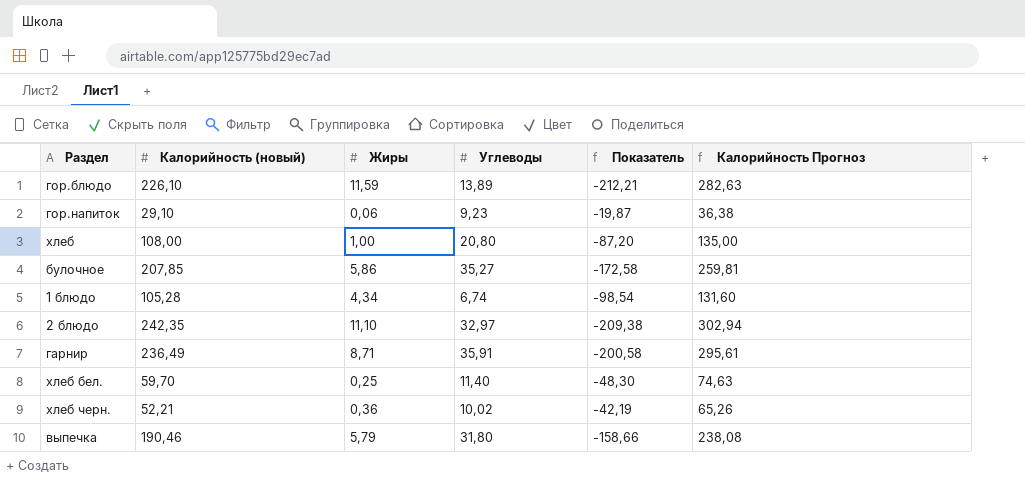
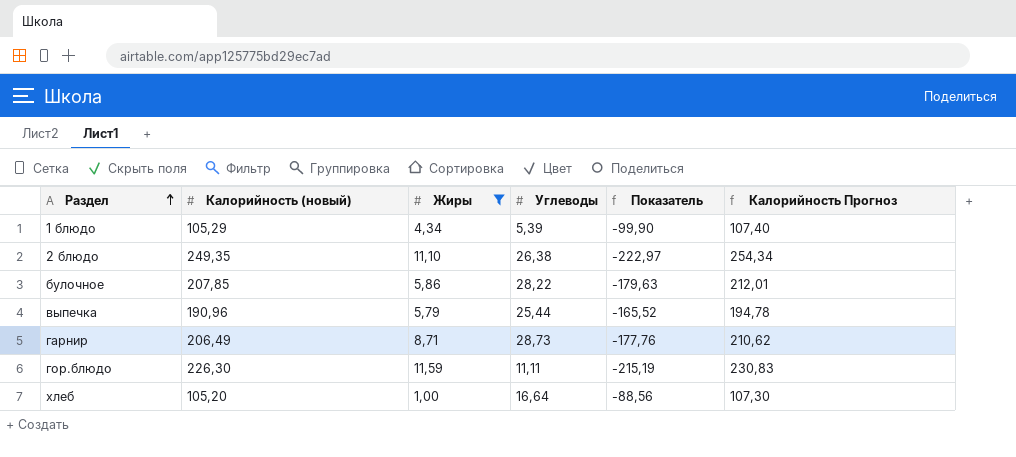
filter: none -> Жиры >= 1,00
row order: none -> Раздел ascending
column Калорийность Прогноз | formula: [Калорийность (новый)] * 1,25 -> [Калорийность (новый)] * 1,02
1 блюдо | Калорийность (новый): 105,28 -> 105,29
1 блюдо | Углеводы: 6,74 -> 5,39
1 блюдо | Показатель: -98,54 -> -99,90
2 блюдо | Калорийность (новый): 242,35 -> 249,35
2 блюдо | Углеводы: 32,97 -> 26,38
2 блюдо | Показатель: -209,38 -> -222,97
булочное | Углеводы: 35,27 -> 28,22
булочное | Показатель: -172,58 -> -179,63
выпечка | Калорийность (новый): 190,46 -> 190,96
выпечка | Углеводы: 31,80 -> 25,44
выпечка | Показатель: -158,66 -> -165,52
гарнир | Калорийность (новый): 236,49 -> 206,49
гарнир | Углеводы: 35,91 -> 28,73
гарнир | Показатель: -200,58 -> -177,76
гор.блюдо | Калорийность (новый): 226,10 -> 226,30
гор.блюдо | Углеводы: 13,89 -> 11,11
гор.блюдо | Показатель: -212,21 -> -215,19
хлеб | Калорийность (новый): 108,00 -> 105,20
хлеб | Углеводы: 20,80 -> 16,64
хлеб | Показатель: -87,20 -> -88,56

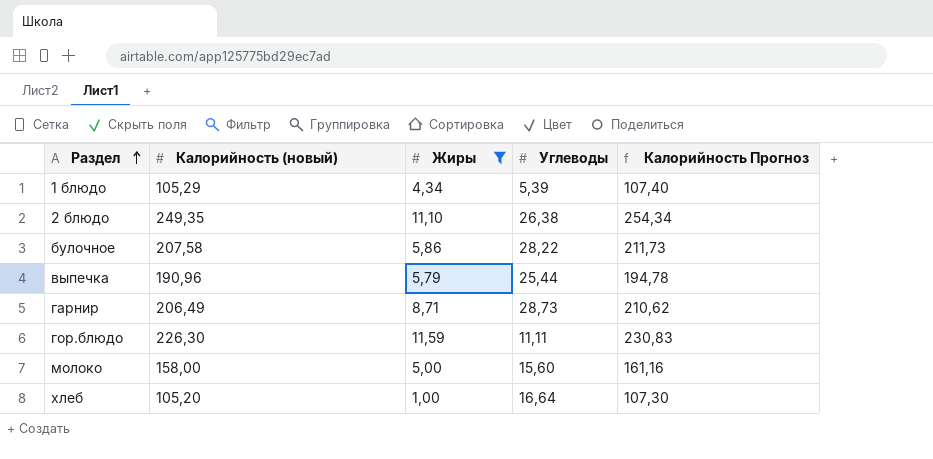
column Показатель | formula: [Углеводы] - [Калорийность (новый)] -> none
булочное | Калорийность (новый): 207,85 -> 207,58
булочное | Калорийность Прогноз: 212,01 -> 211,73
row молоко: none -> 158,00 | 5,00 | 15,60 | 161,16

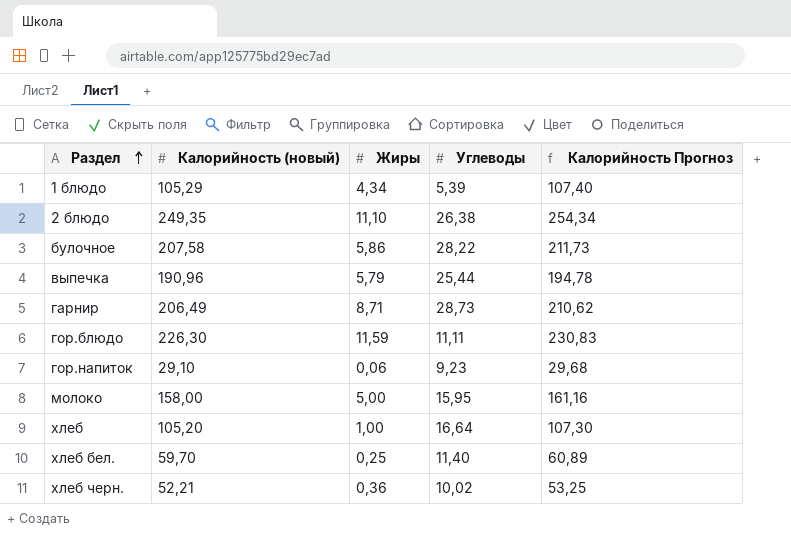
filter: Жиры >= 1,00 -> none
молоко | Углеводы: 15,60 -> 15,95

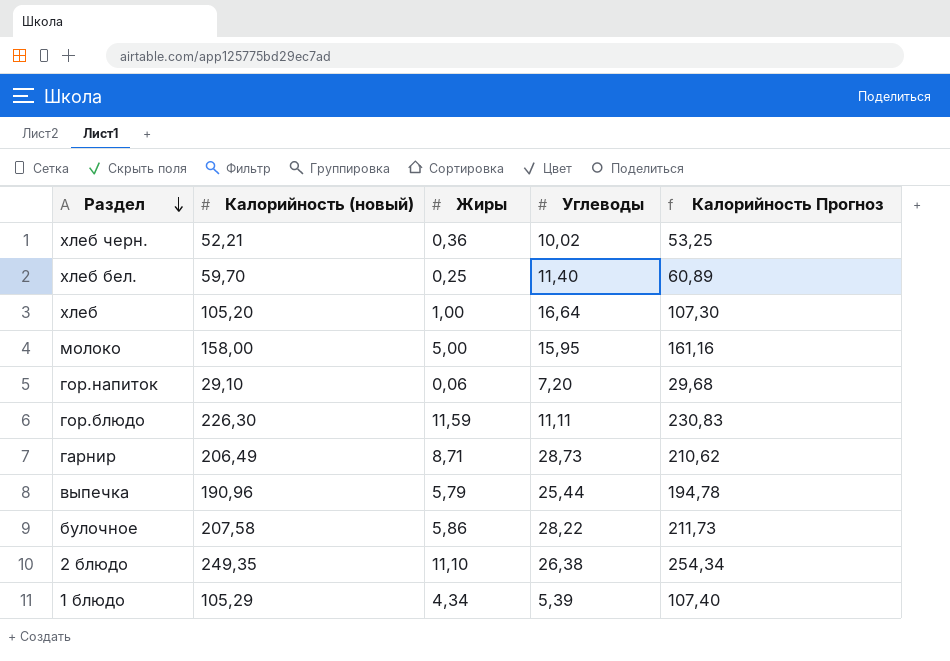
row order: Раздел ascending -> Раздел descending
гор.напиток | Углеводы: 9,23 -> 7,20

